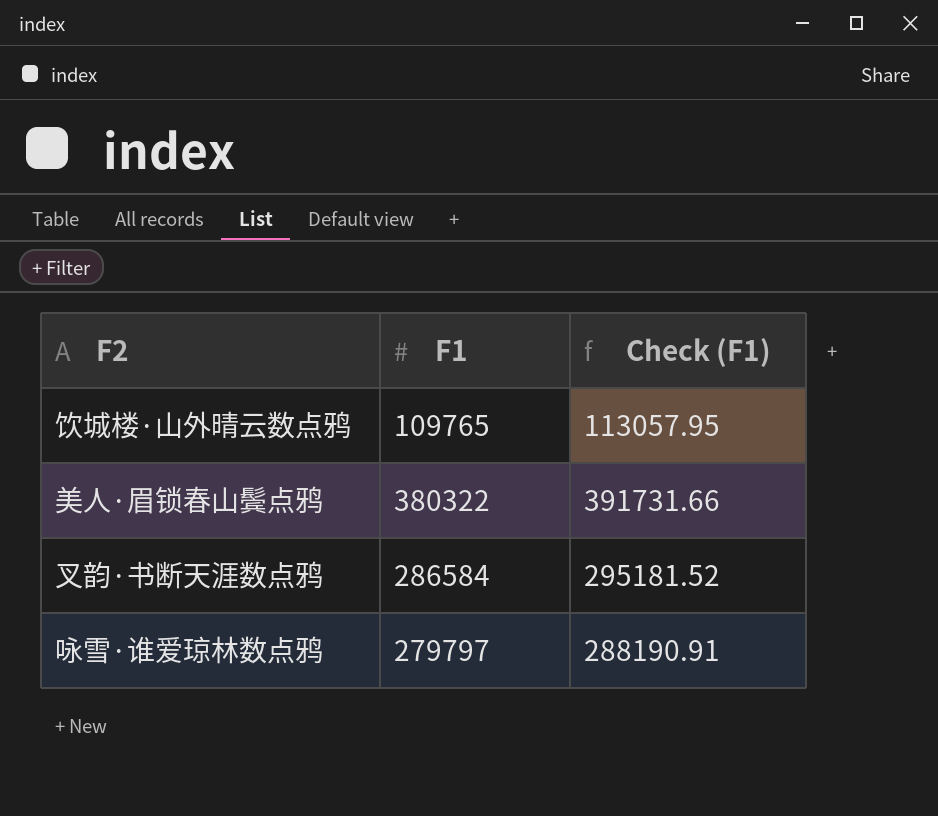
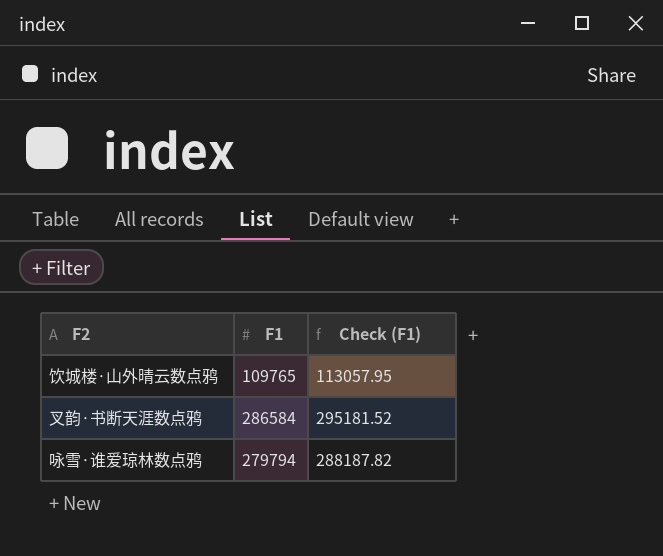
row 美人·眉锁春山鬓点鸦: 380322 | 391731.66 -> none
咏雪·谁爱琼林数点鸦 | F1: 279797 -> 279794
咏雪·谁爱琼林数点鸦 | Check (F1): 288190.91 -> 288187.82

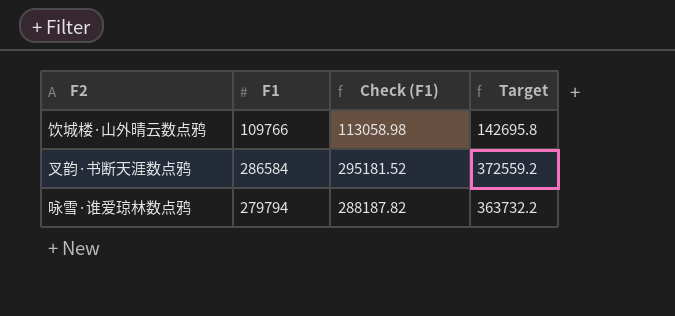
column Target | formula: none -> [F1] * 1.3
饮城楼·山外晴云数点鸦 | F1: 109765 -> 109766
饮城楼·山外晴云数点鸦 | Check (F1): 113057.95 -> 113058.98

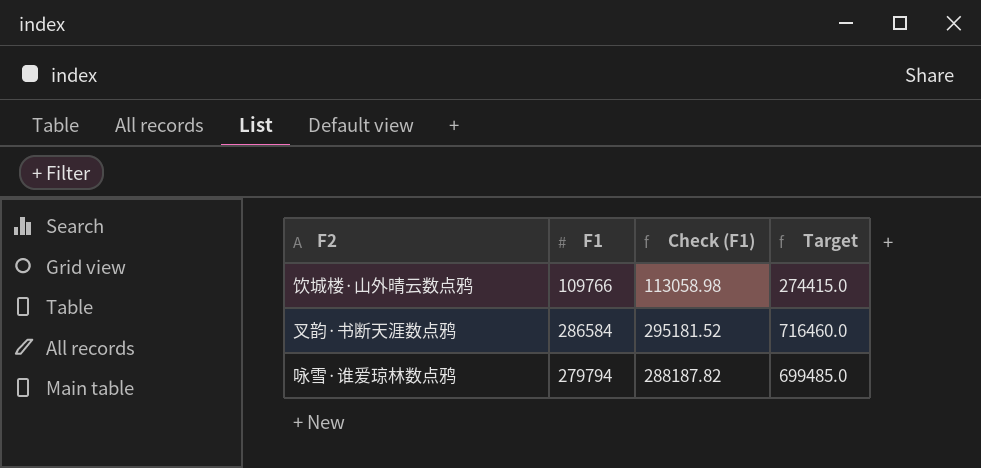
column Target | formula: [F1] * 1.3 -> [F1] * 2.5

